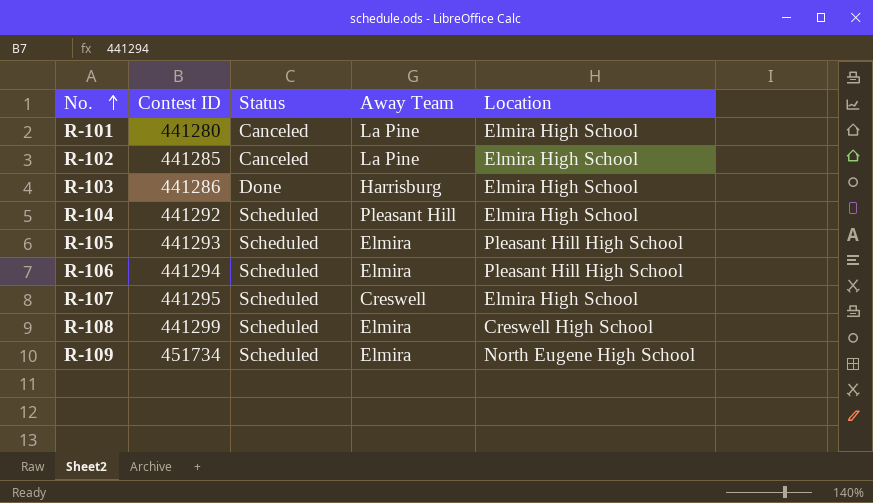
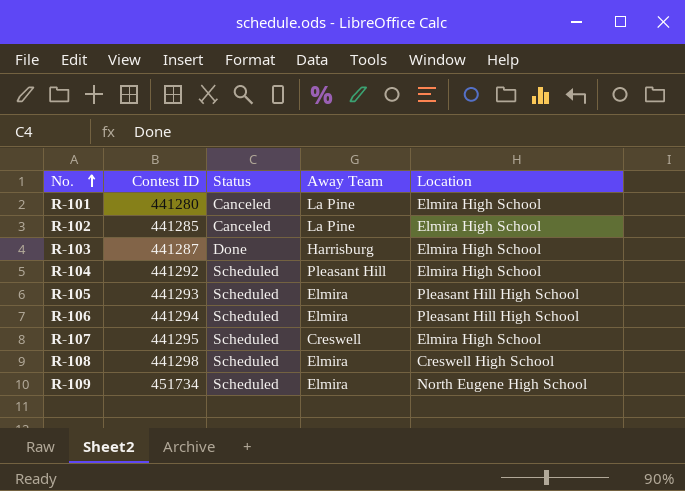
R-103 | Contest ID: 441286 -> 441287
R-108 | Contest ID: 441299 -> 441298

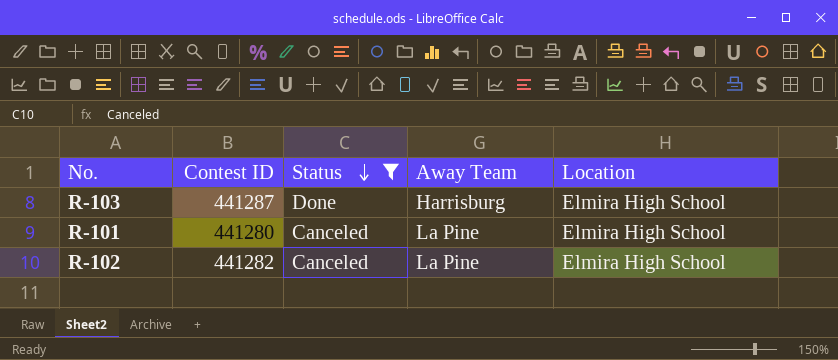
filter: none -> Status != Scheduled
row order: No. ascending -> Status descending
R-102 | Contest ID: 441285 -> 441282

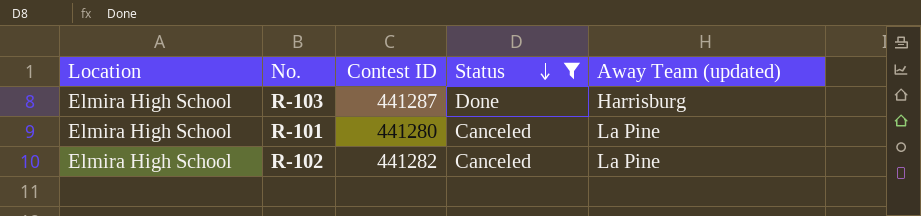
column Location | position: 5 -> 1
column name: Away Team -> Away Team (updated)

